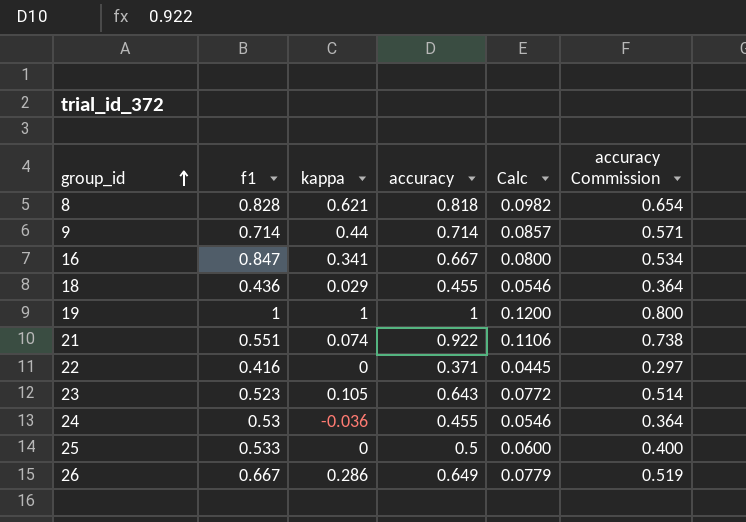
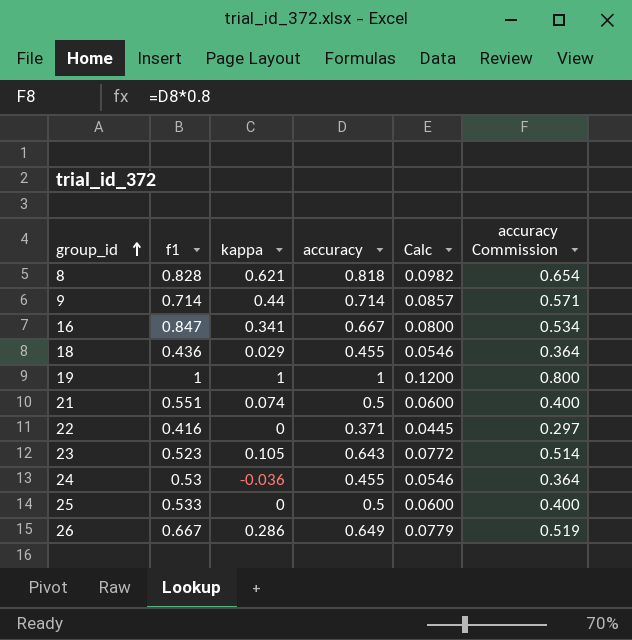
21 | accuracy: 0.922 -> 0.5
21 | Calc: 0.1106 -> 0.0600
21 | accuracy Commission: 0.738 -> 0.400

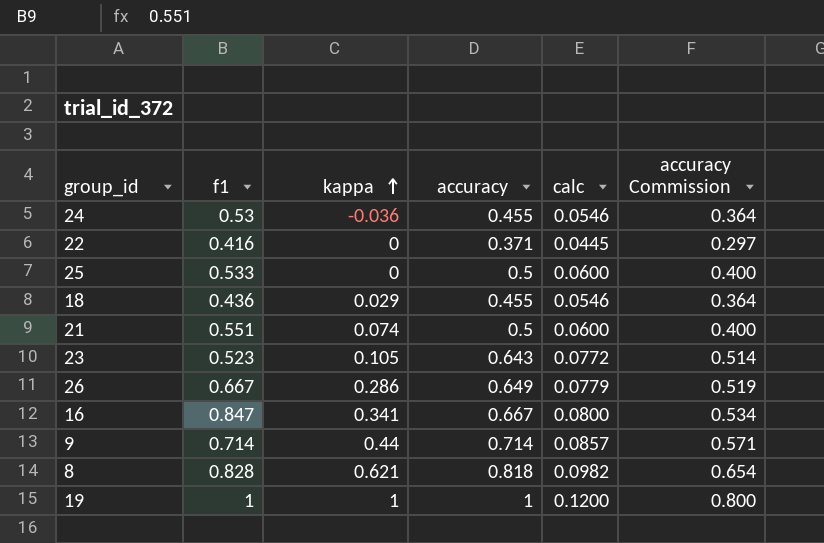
row order: group_id ascending -> kappa ascending
column name: Calc -> calc

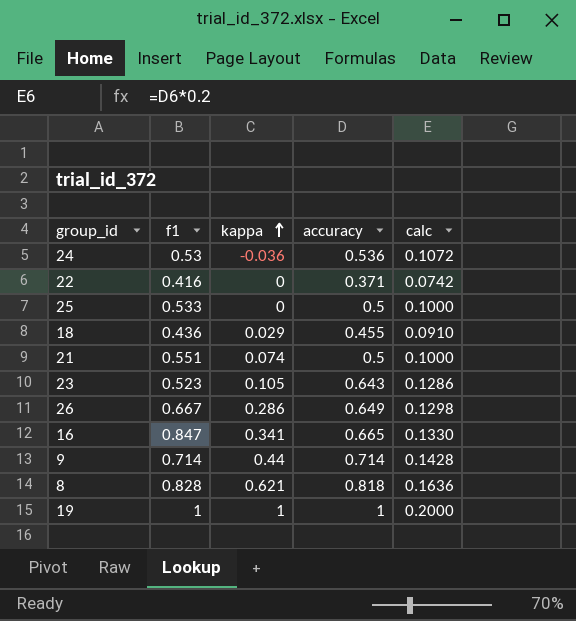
column accuracy Commission | formula: [accuracy] * 0.8 -> none
column calc | formula: [accuracy] * 0.12 -> [accuracy] * 0.2
24 | accuracy: 0.455 -> 0.536
16 | accuracy: 0.667 -> 0.665

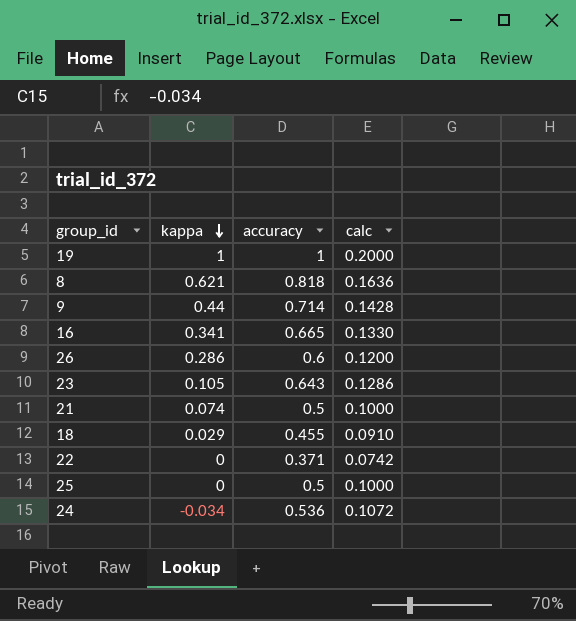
row order: kappa ascending -> kappa descending
column f1 | position: 2 -> none
26 | accuracy: 0.649 -> 0.6
26 | calc: 0.1298 -> 0.1200
24 | kappa: -0.036 -> -0.034

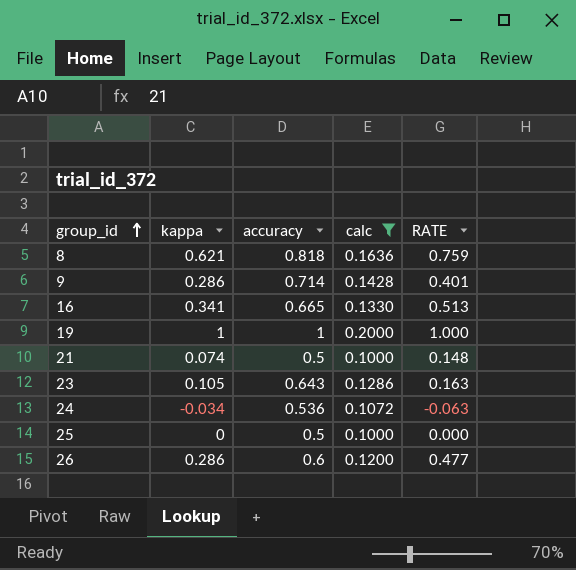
filter: none -> calc >= 0.1000
row order: kappa descending -> group_id ascending
column RATE | formula: none -> [kappa] / [accuracy]
9 | kappa: 0.44 -> 0.286

